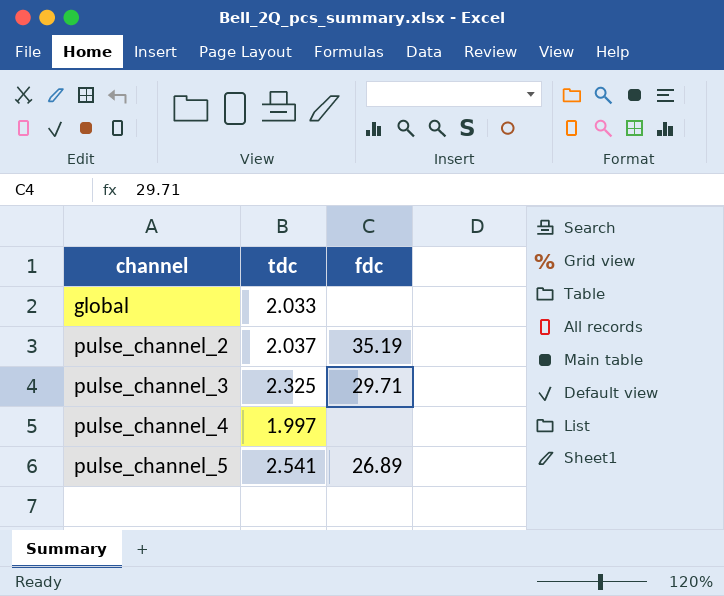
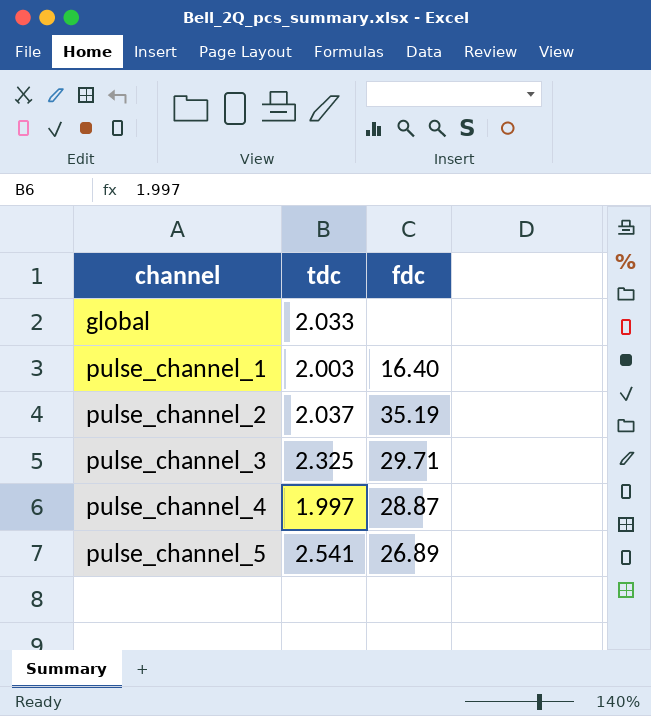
row pulse_channel_1: none -> 2.003 | 16.40
pulse_channel_4 | fdc: none -> 28.87

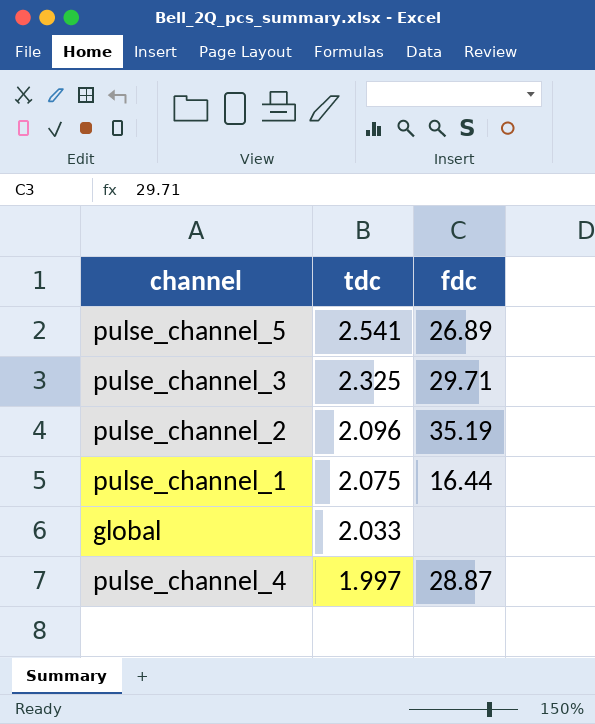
row order: channel ascending -> tdc descending
pulse_channel_2 | tdc: 2.037 -> 2.096
pulse_channel_1 | tdc: 2.003 -> 2.075
pulse_channel_1 | fdc: 16.40 -> 16.44

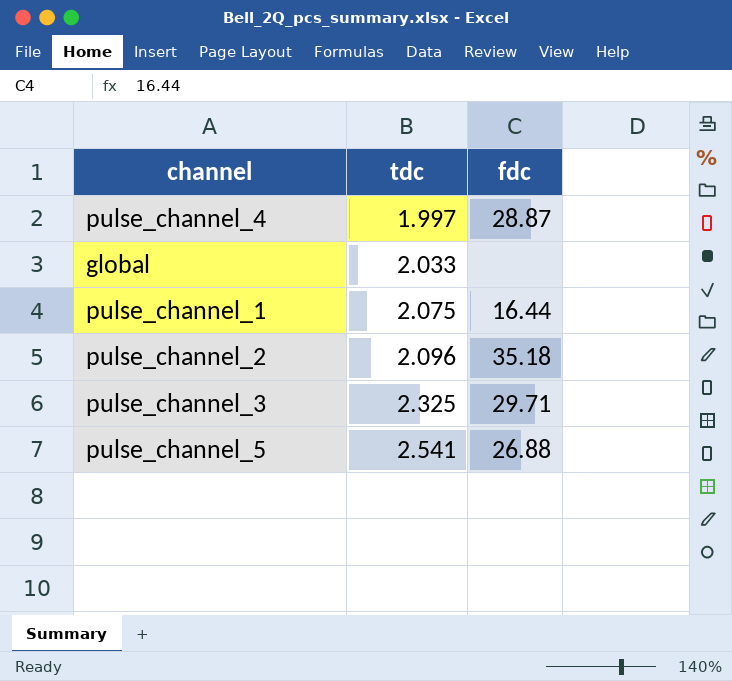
row order: tdc descending -> tdc ascending
pulse_channel_2 | fdc: 35.19 -> 35.18
pulse_channel_5 | fdc: 26.89 -> 26.88

